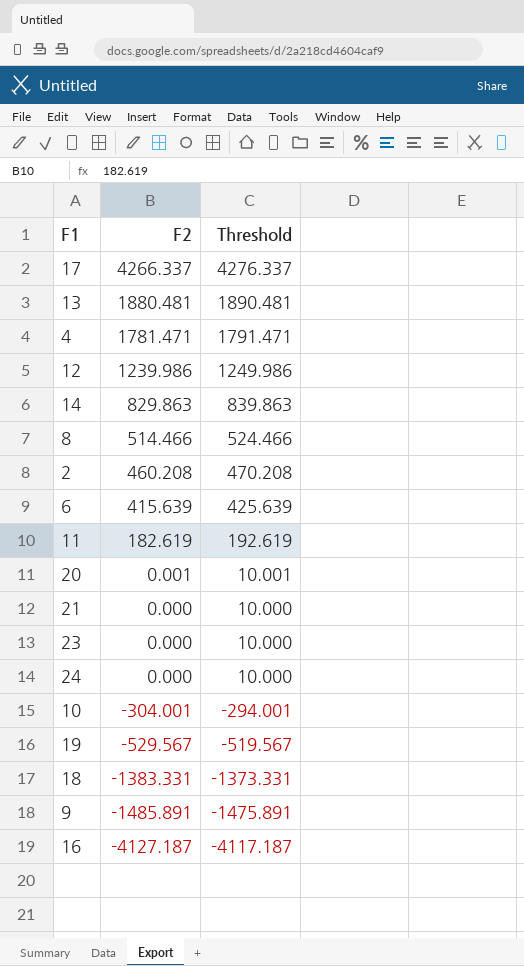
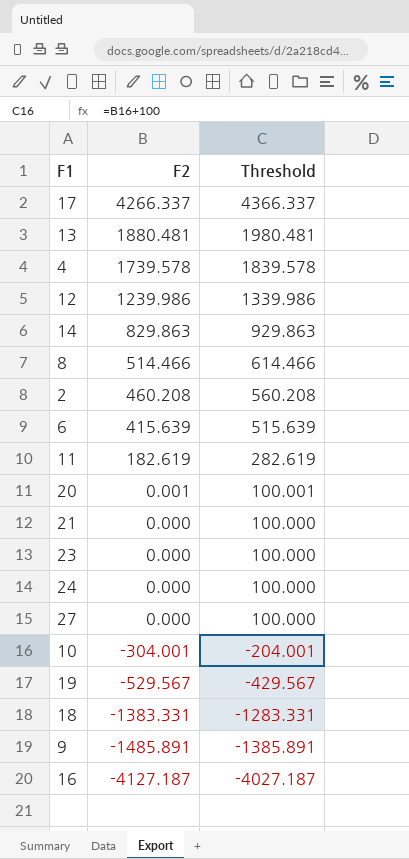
column Threshold | formula: [F2] + 10 -> [F2] + 100
4 | F2: 1781.471 -> 1739.578
row 27: none -> 0.000 | 100.000

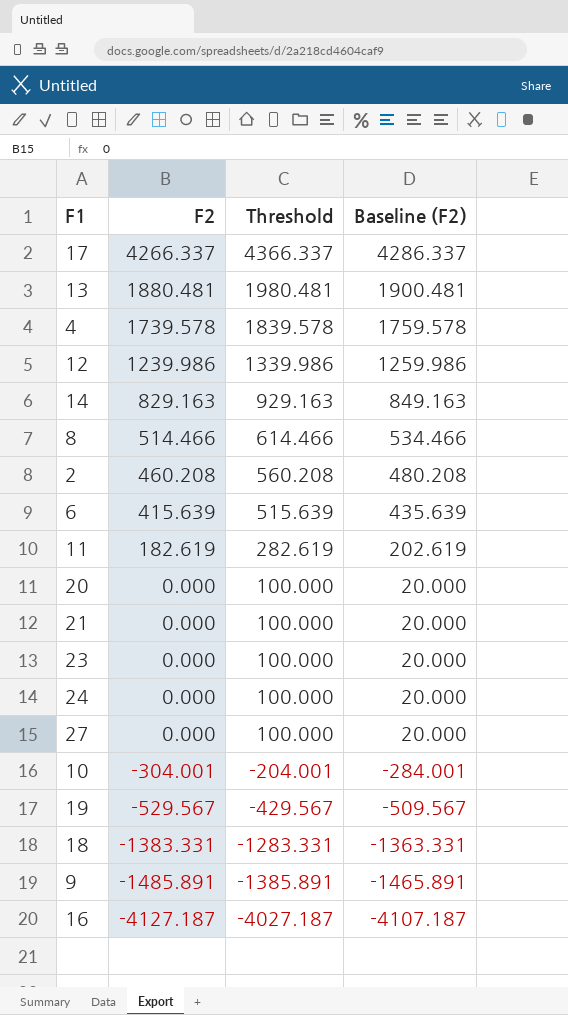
column Baseline (F2) | formula: none -> [F2] + 20
14 | F2: 829.863 -> 829.163
14 | Threshold: 929.863 -> 929.163
20 | F2: 0.001 -> 0.000
20 | Threshold: 100.001 -> 100.000

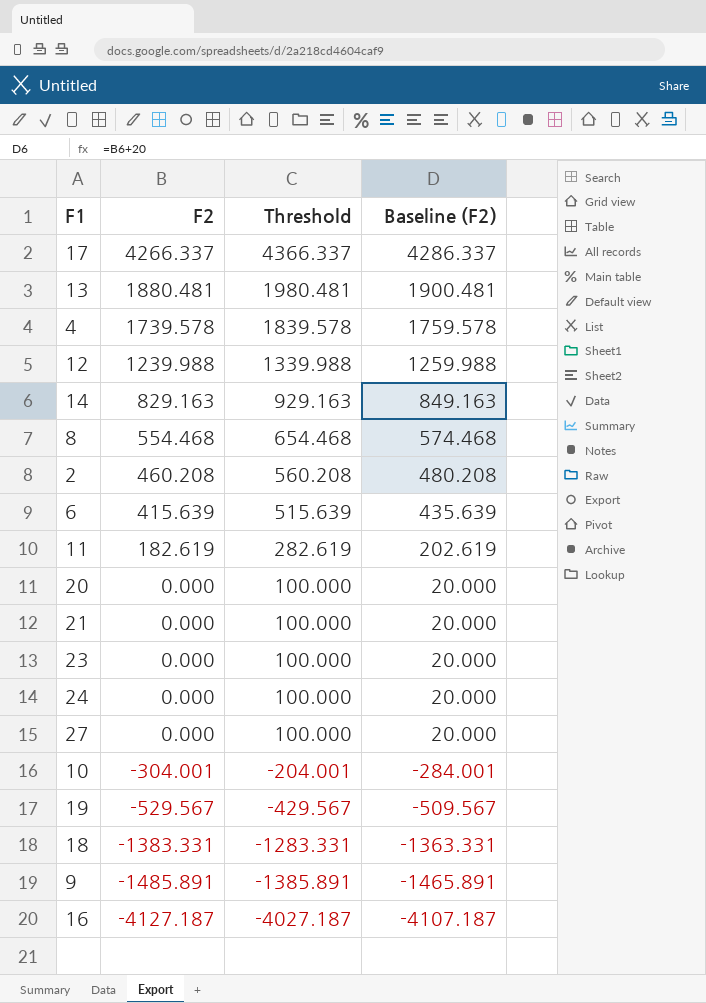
12 | F2: 1239.986 -> 1239.988
12 | Threshold: 1339.986 -> 1339.988
12 | Baseline (F2): 1259.986 -> 1259.988
8 | F2: 514.466 -> 554.468
8 | Threshold: 614.466 -> 654.468
8 | Baseline (F2): 534.466 -> 574.468

